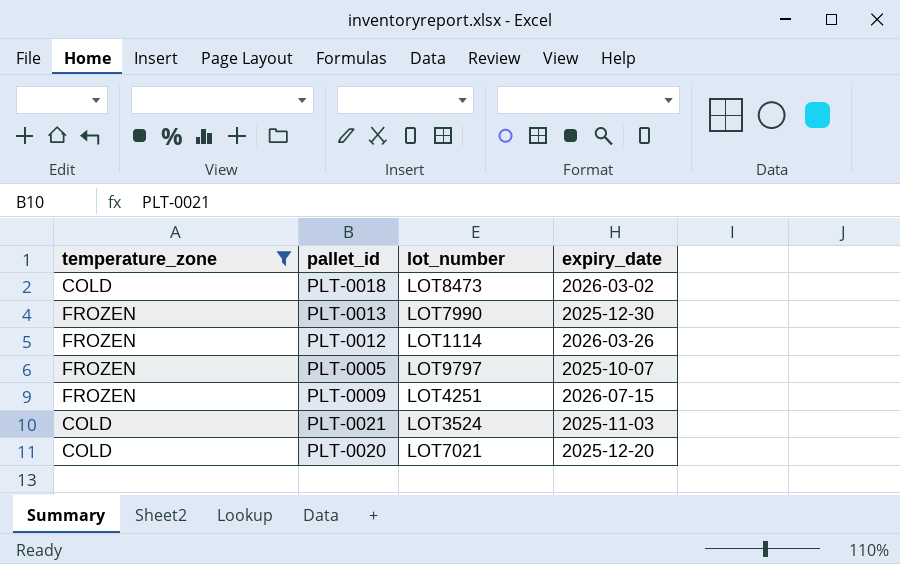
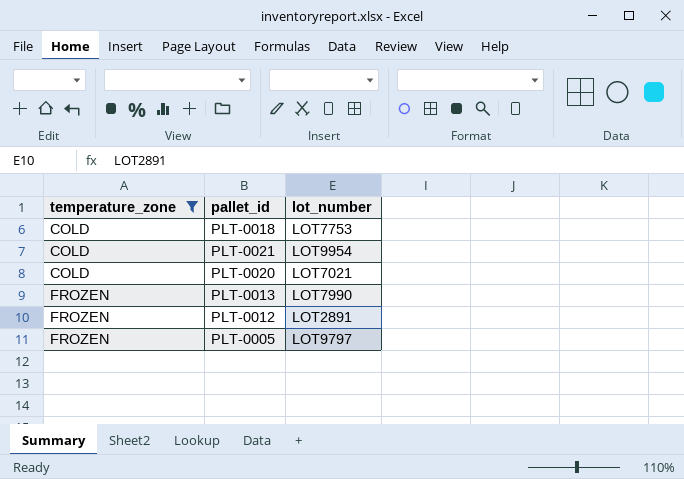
row order: none -> temperature_zone ascending
column expiry_date | position: 4 -> none
row PLT-0009: FROZEN | LOT4251 | 2026-07-15 -> none
PLT-0018 | lot_number: LOT8473 -> LOT7753
PLT-0021 | lot_number: LOT3524 -> LOT9954
PLT-0012 | lot_number: LOT1114 -> LOT2891

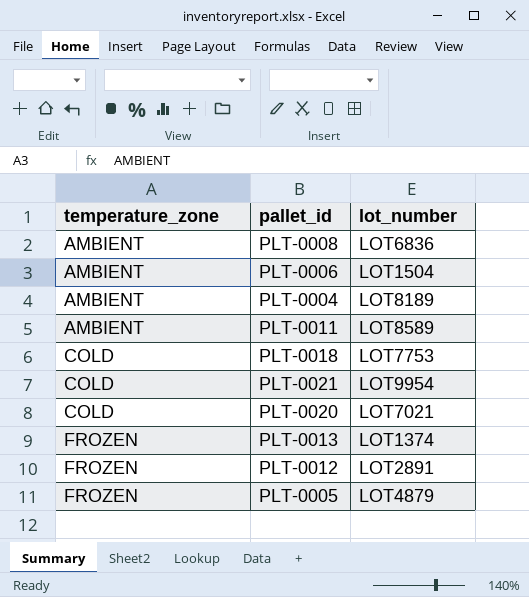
filter: temperature_zone != AMBIENT -> none
PLT-0013 | lot_number: LOT7990 -> LOT1374
PLT-0005 | lot_number: LOT9797 -> LOT4879

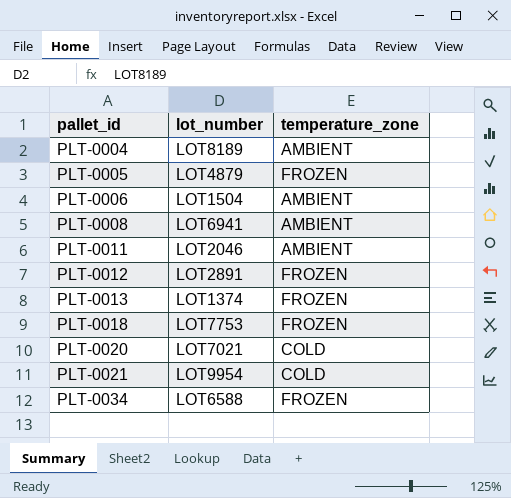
row order: temperature_zone ascending -> pallet_id ascending
column temperature_zone | position: 1 -> 3
PLT-0008 | lot_number: LOT6836 -> LOT6941
PLT-0011 | lot_number: LOT8589 -> LOT2046
PLT-0018 | temperature_zone: COLD -> FROZEN
row PLT-0034: none -> LOT6588 | FROZEN

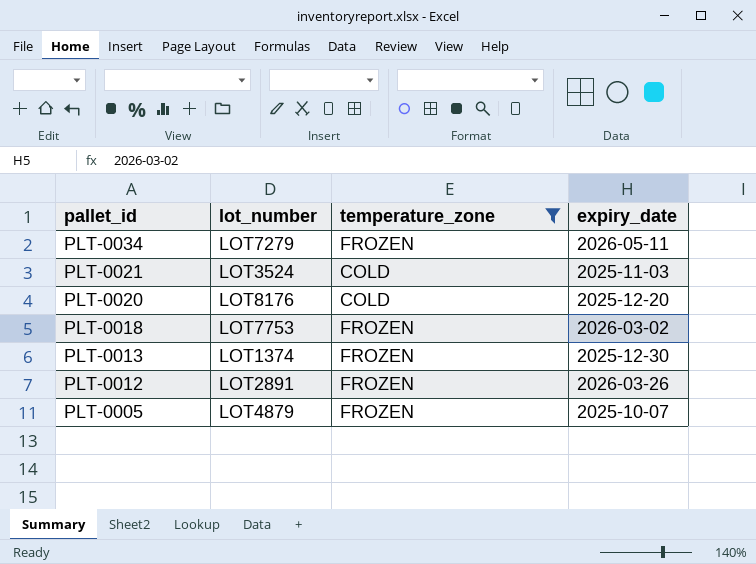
filter: none -> temperature_zone != AMBIENT
row order: pallet_id ascending -> pallet_id descending
column expiry_date | position: none -> 4
PLT-0034 | lot_number: LOT6588 -> LOT7279
PLT-0021 | lot_number: LOT9954 -> LOT3524
PLT-0020 | lot_number: LOT7021 -> LOT8176

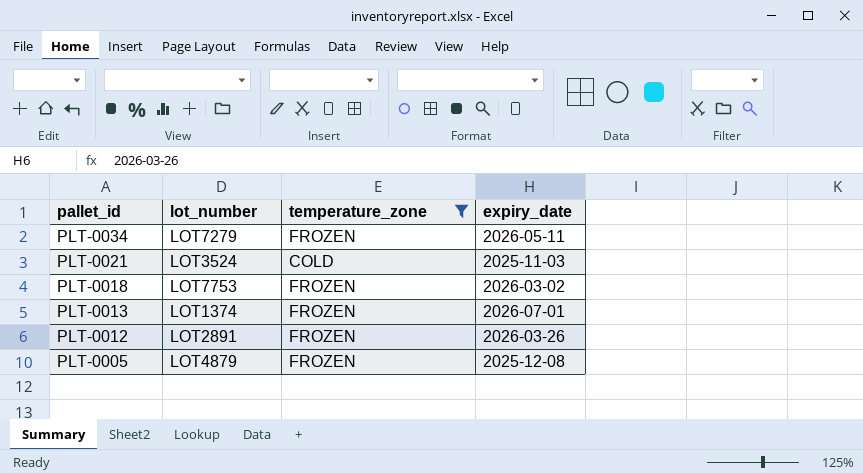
row PLT-0020: LOT8176 | COLD | 2025-12-20 -> none
PLT-0013 | expiry_date: 2025-12-30 -> 2026-07-01
PLT-0005 | expiry_date: 2025-10-07 -> 2025-12-08

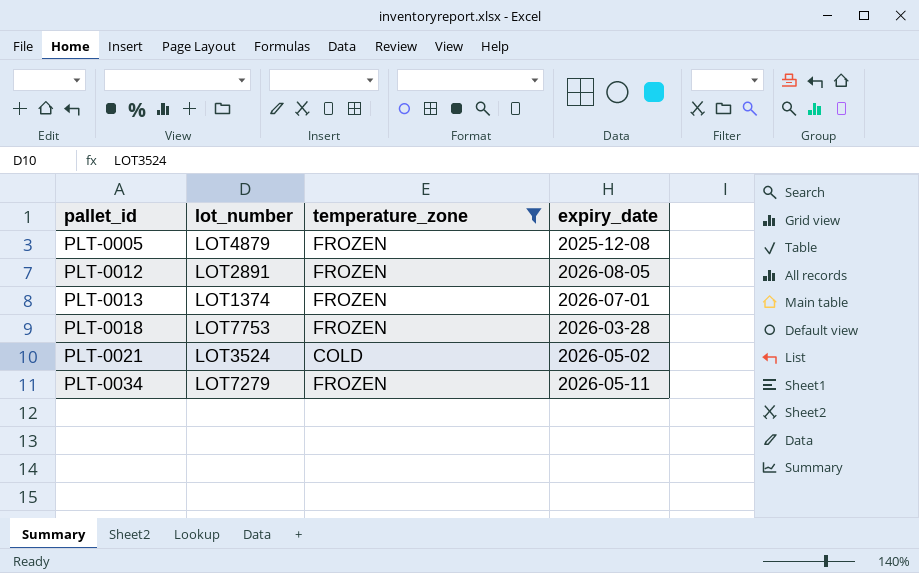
row order: pallet_id descending -> pallet_id ascending
PLT-0012 | expiry_date: 2026-03-26 -> 2026-08-05
PLT-0018 | expiry_date: 2026-03-02 -> 2026-03-28
PLT-0021 | expiry_date: 2025-11-03 -> 2026-05-02

